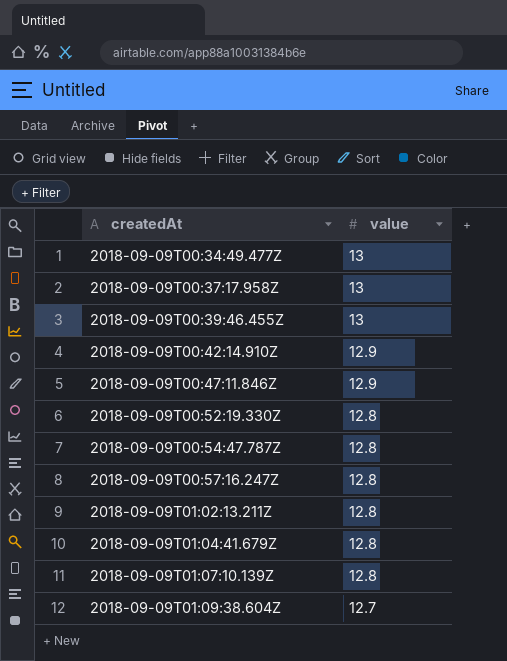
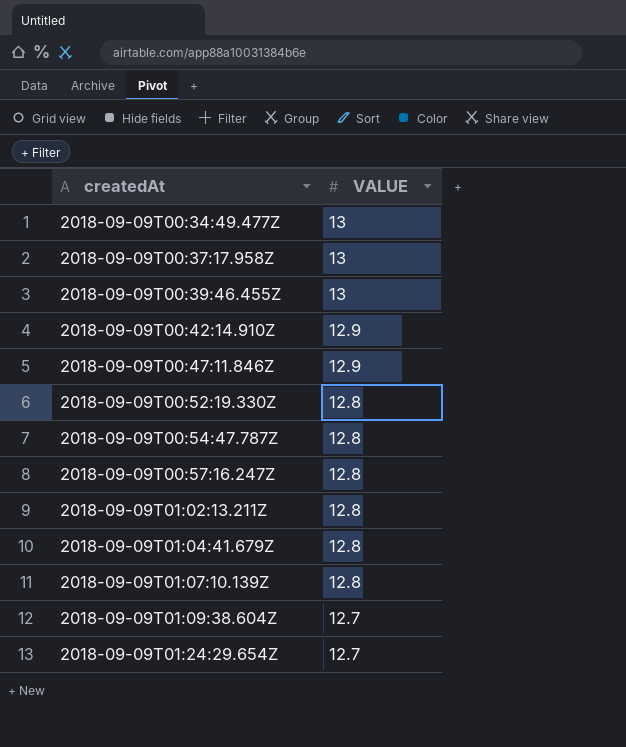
column name: value -> VALUE
row 2018-09-09T01:24:29.654Z: none -> 12.7

